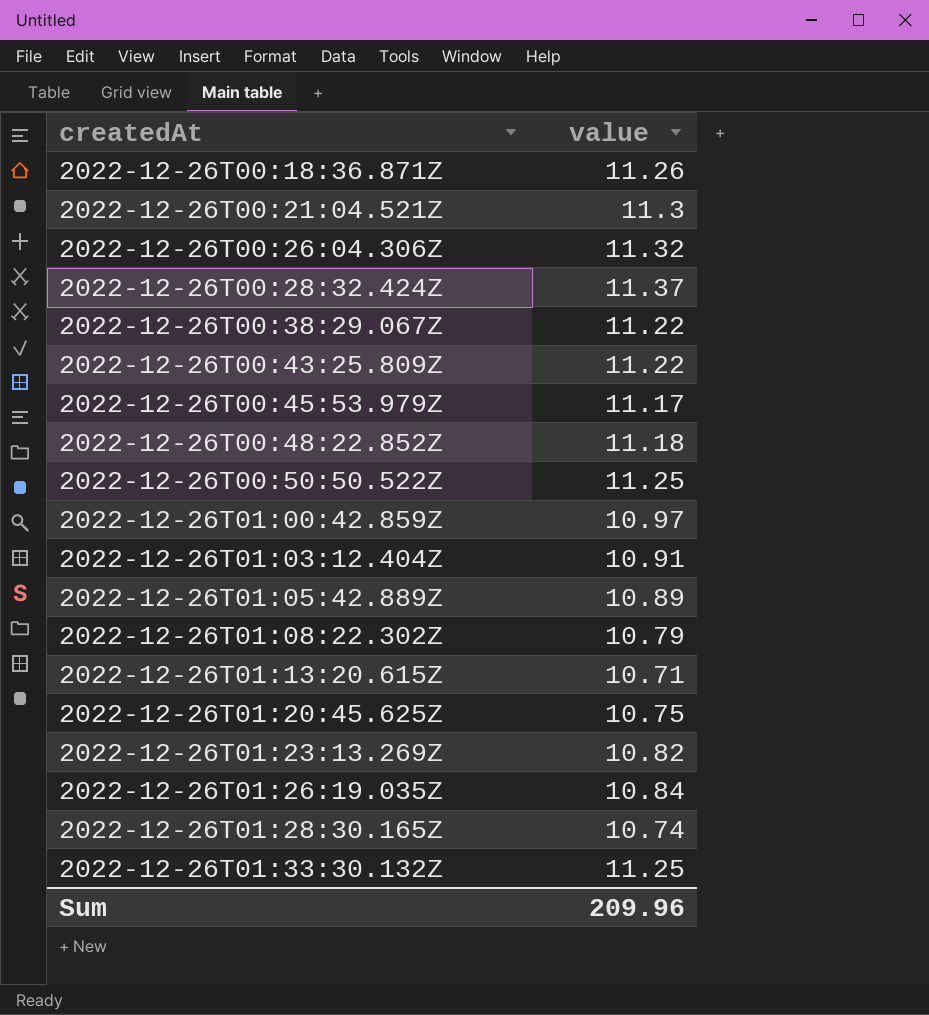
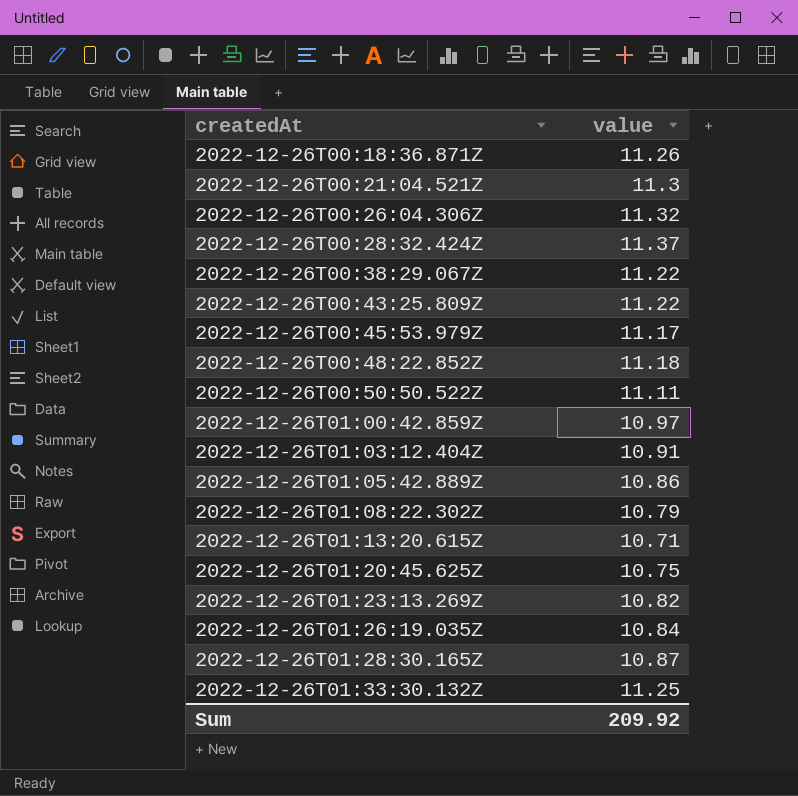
2022-12-26T00:50:50.522Z | value: 11.25 -> 11.11
2022-12-26T01:05:42.889Z | value: 10.89 -> 10.86
2022-12-26T01:28:30.165Z | value: 10.74 -> 10.87
Sum | value: 209.96 -> 209.92

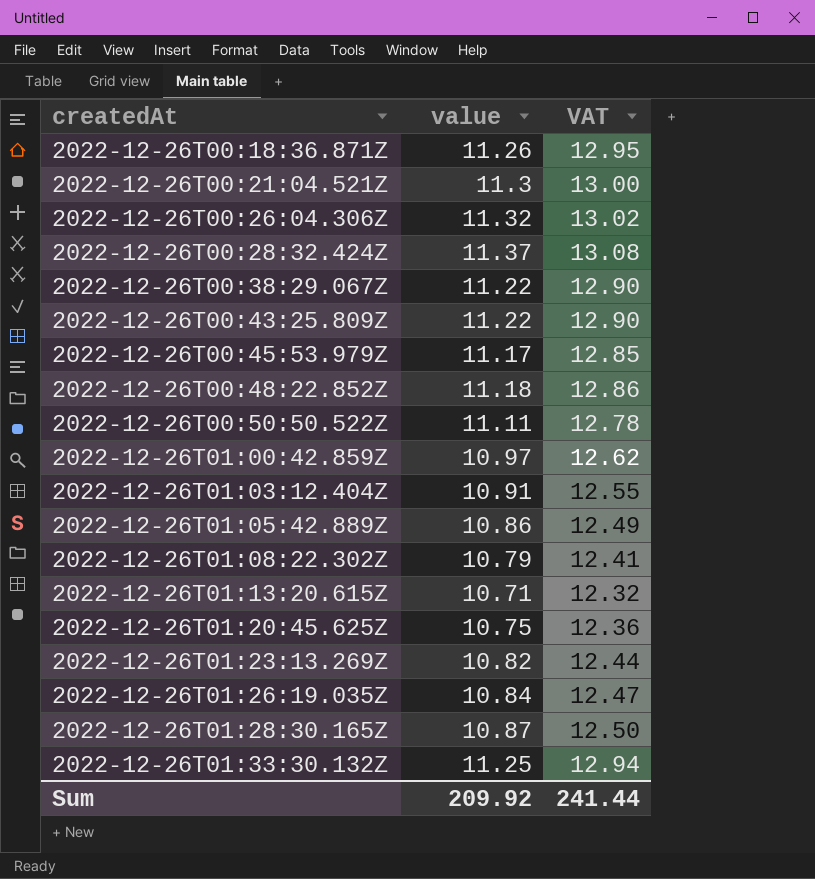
column VAT | formula: none -> [value] * 1.15

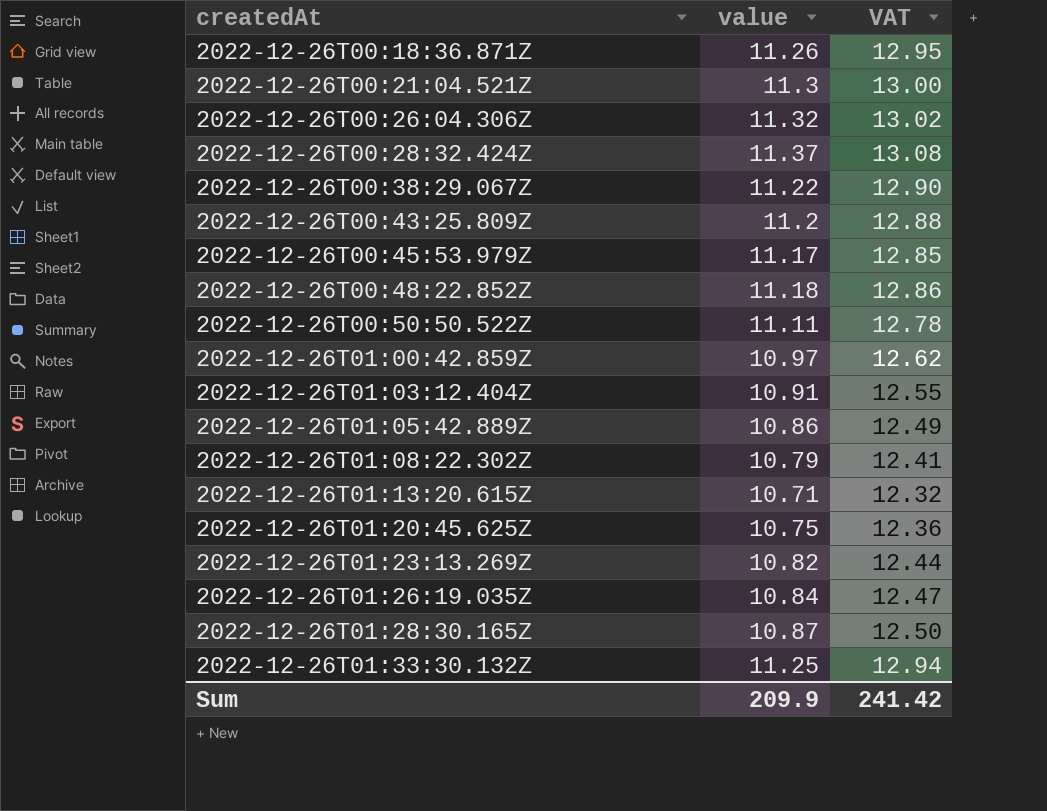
2022-12-26T00:43:25.809Z | value: 11.22 -> 11.2
2022-12-26T00:43:25.809Z | VAT: 12.90 -> 12.88
Sum | value: 209.92 -> 209.9
Sum | VAT: 241.44 -> 241.42

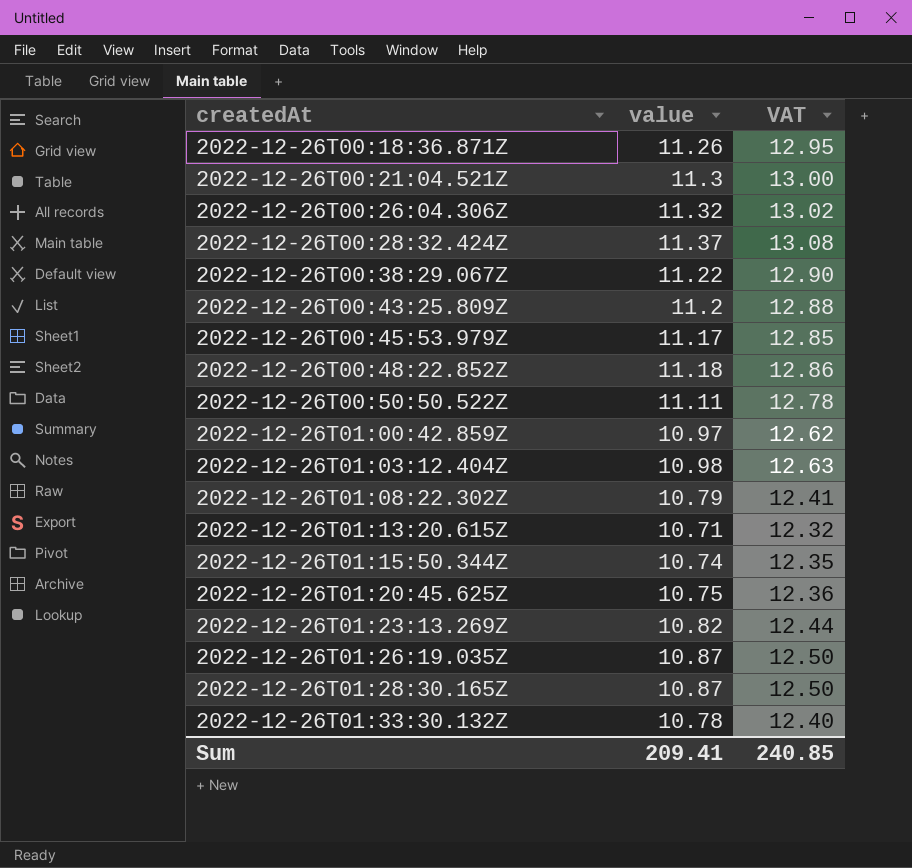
row 2022-12-26T01:05:42.889Z: 10.86 | 12.49 -> none
2022-12-26T01:03:12.404Z | value: 10.91 -> 10.98
2022-12-26T01:03:12.404Z | VAT: 12.55 -> 12.63
row 2022-12-26T01:15:50.344Z: none -> 10.74 | 12.35
2022-12-26T01:26:19.035Z | value: 10.84 -> 10.87
2022-12-26T01:26:19.035Z | VAT: 12.47 -> 12.50
2022-12-26T01:33:30.132Z | value: 11.25 -> 10.78
2022-12-26T01:33:30.132Z | VAT: 12.94 -> 12.40
Sum | value: 209.9 -> 209.41
Sum | VAT: 241.42 -> 240.85

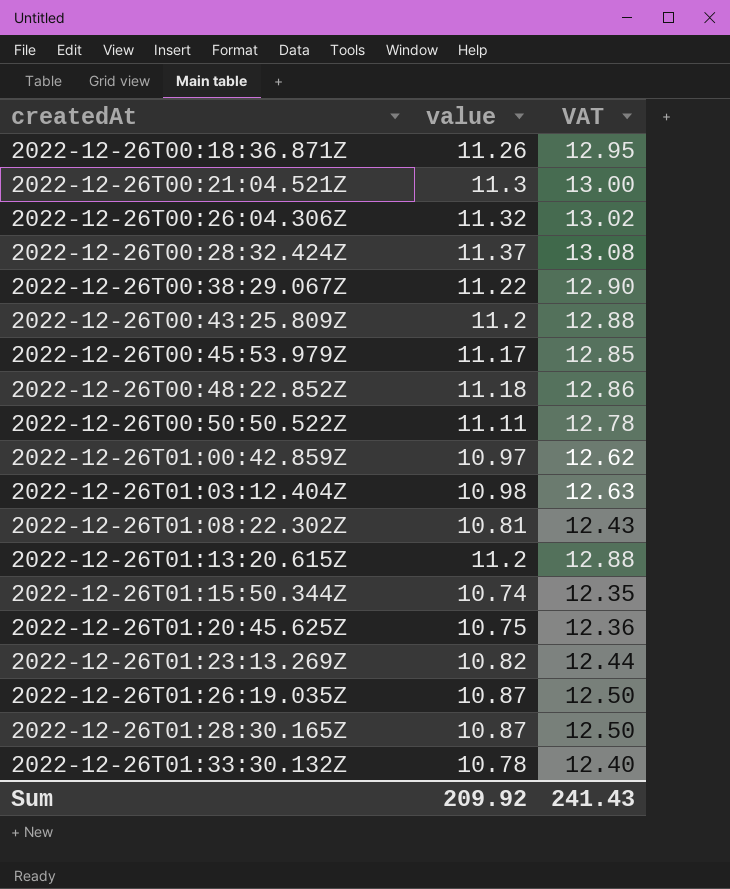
2022-12-26T01:08:22.302Z | value: 10.79 -> 10.81
2022-12-26T01:08:22.302Z | VAT: 12.41 -> 12.43
2022-12-26T01:13:20.615Z | value: 10.71 -> 11.2
2022-12-26T01:13:20.615Z | VAT: 12.32 -> 12.88
Sum | value: 209.41 -> 209.92
Sum | VAT: 240.85 -> 241.43

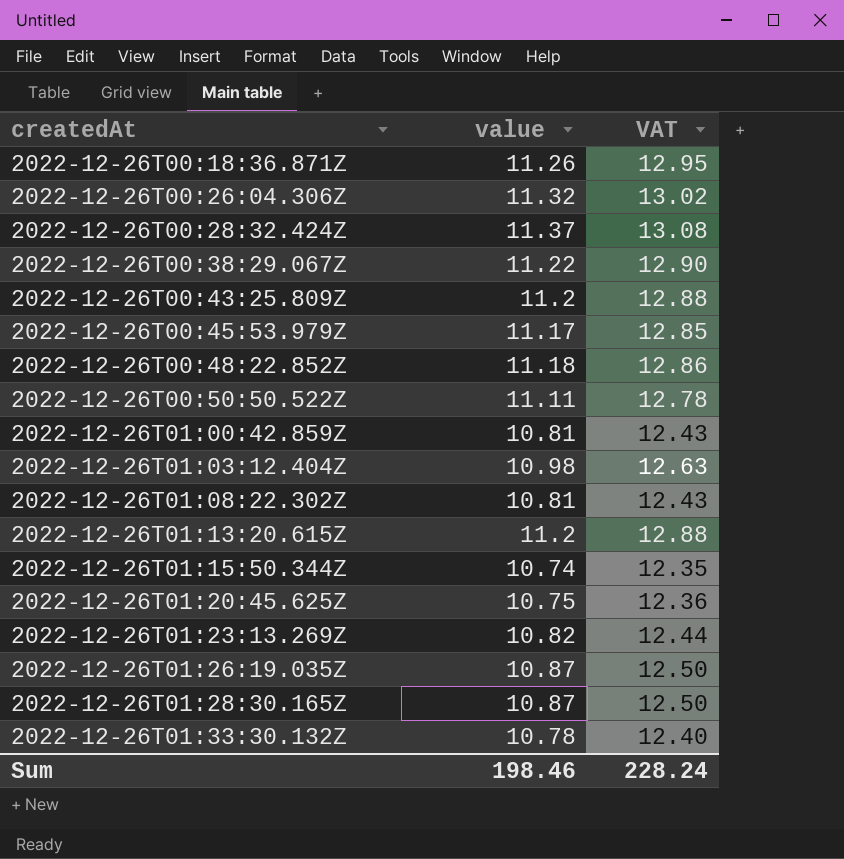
row 2022-12-26T00:21:04.521Z: 11.3 | 13.00 -> none
2022-12-26T01:00:42.859Z | value: 10.97 -> 10.81
2022-12-26T01:00:42.859Z | VAT: 12.62 -> 12.43
Sum | value: 209.92 -> 198.46
Sum | VAT: 241.43 -> 228.24

